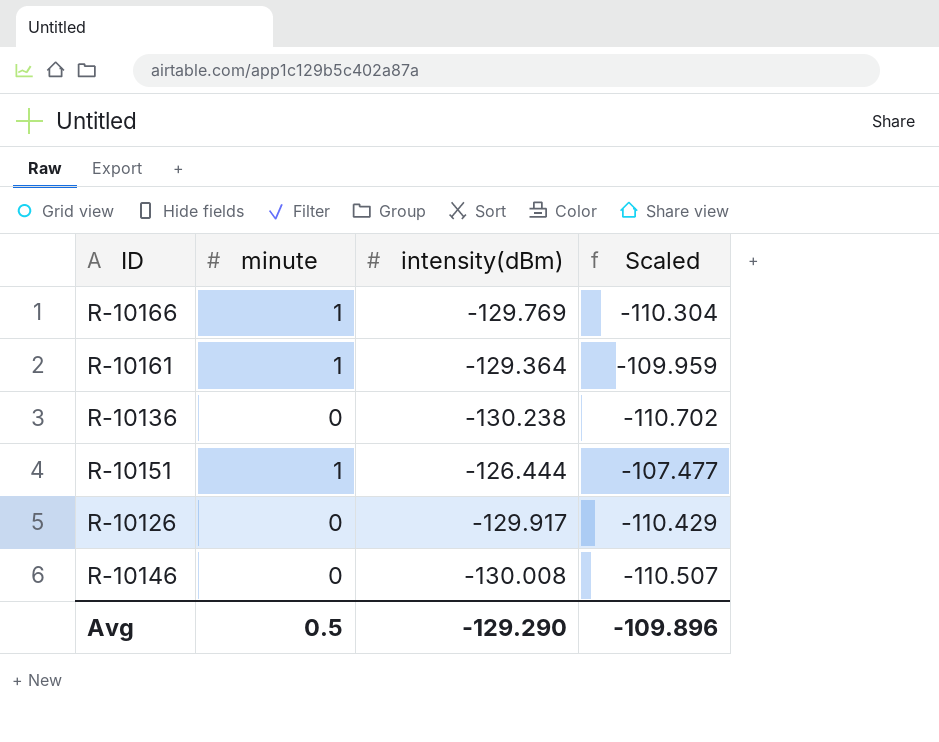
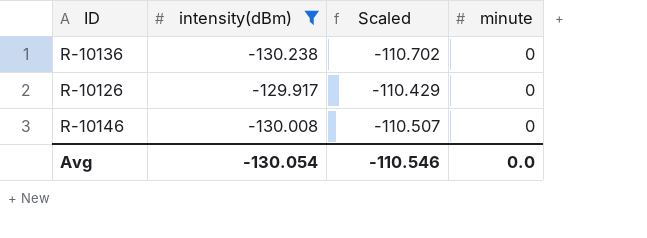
filter: none -> intensity(dBm) <= -129.917
column minute | position: 2 -> 4
Avg | intensity(dBm): -129.290 -> -130.054
Avg | Scaled: -109.896 -> -110.546
Avg | minute: 0.5 -> 0.0

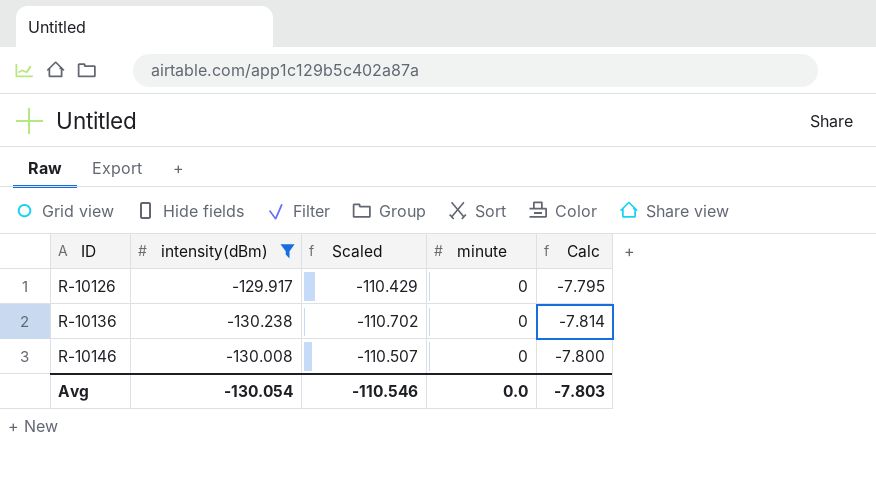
row order: none -> ID ascending
column Calc | formula: none -> [intensity(dBm)] * 0.06

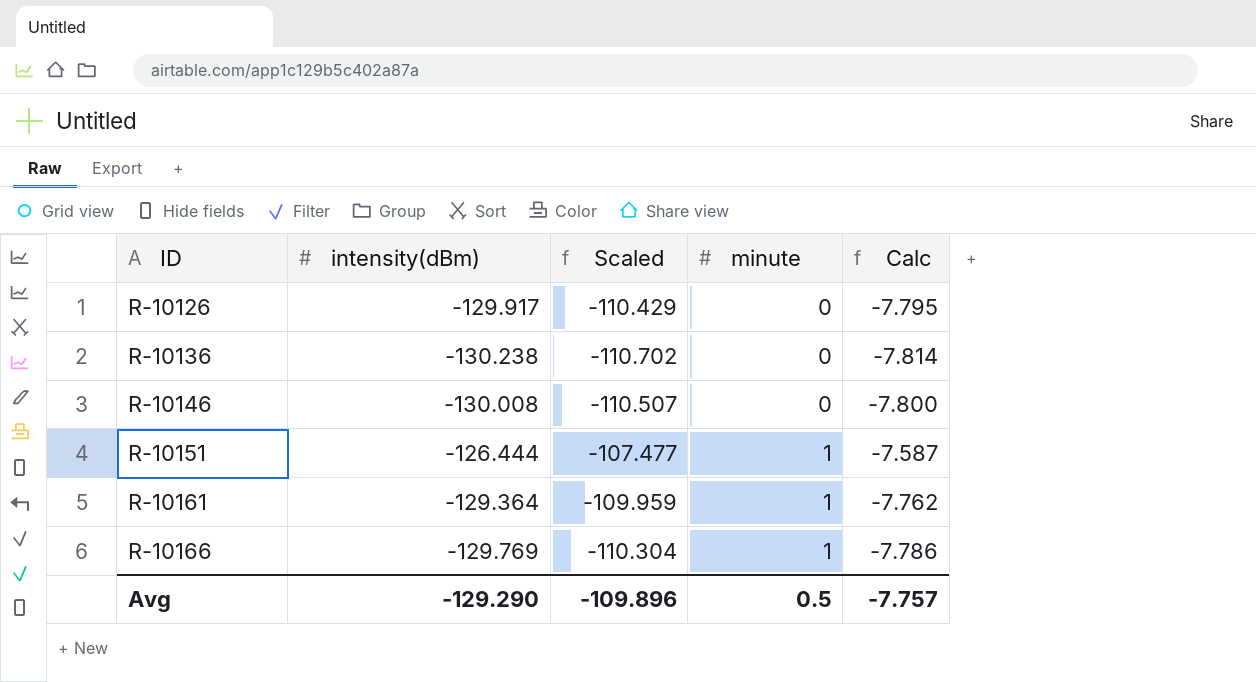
filter: intensity(dBm) <= -129.917 -> none
Avg | intensity(dBm): -130.054 -> -129.290
Avg | Scaled: -110.546 -> -109.896
Avg | minute: 0.0 -> 0.5
Avg | Calc: -7.803 -> -7.757

